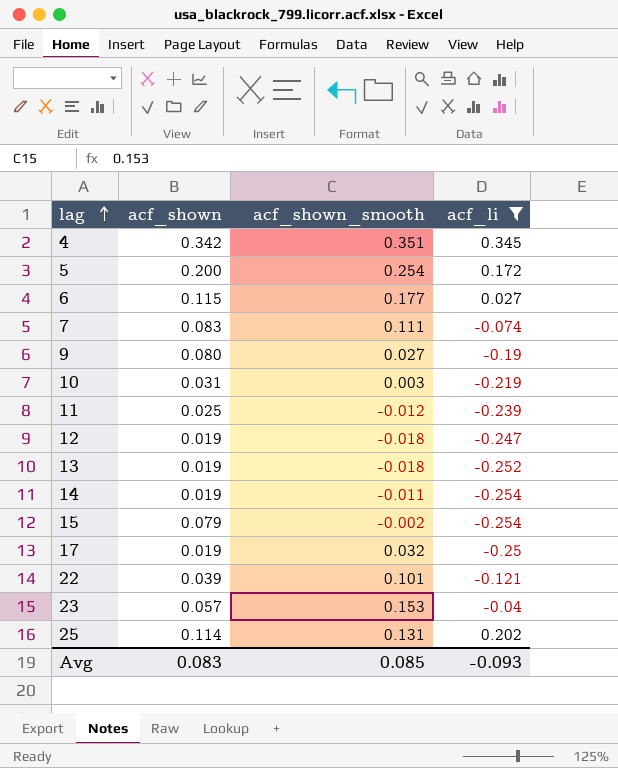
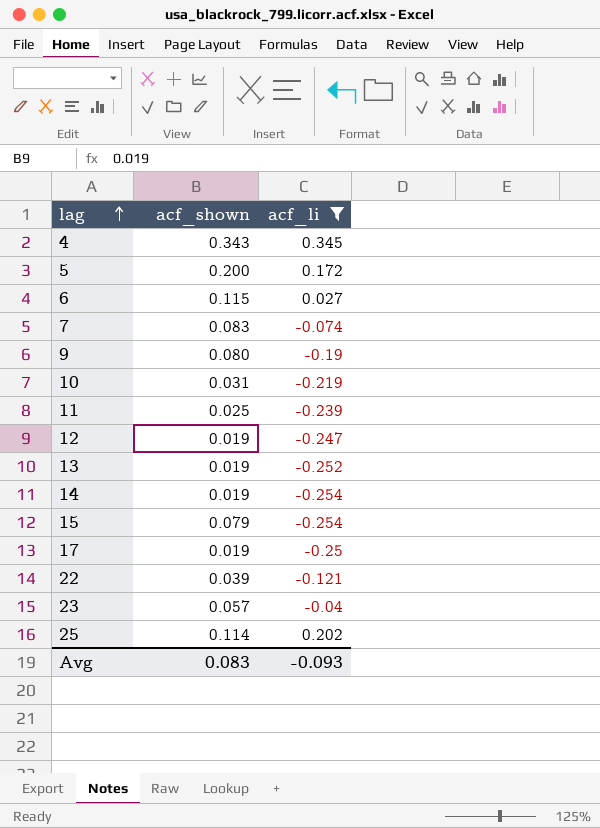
column acf_shown_smooth | position: 3 -> none
4 | acf_shown: 0.342 -> 0.343

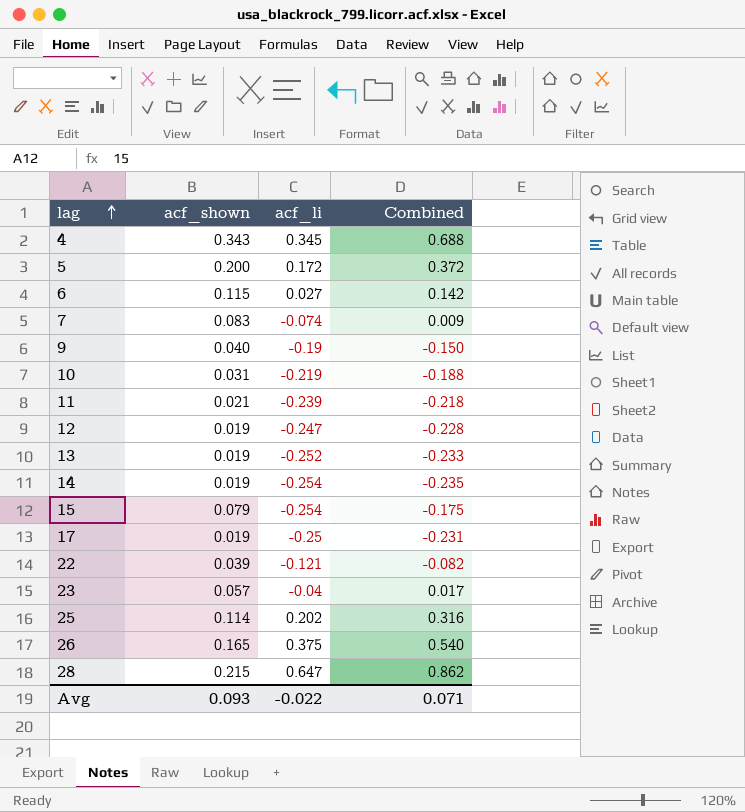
filter: acf_li <= 0.345 -> none
column Combined | formula: none -> [acf_shown] + [acf_li]
9 | acf_shown: 0.080 -> 0.040
11 | acf_shown: 0.025 -> 0.021
Avg | acf_shown: 0.083 -> 0.093
Avg | acf_li: -0.093 -> -0.022

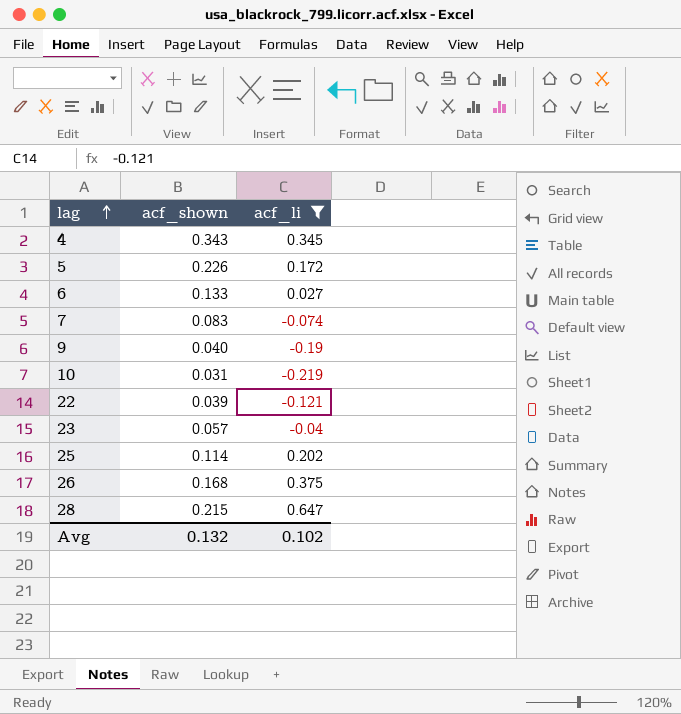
filter: none -> acf_li >= -0.219
column Combined | formula: [acf_shown] + [acf_li] -> none
5 | acf_shown: 0.200 -> 0.226
6 | acf_shown: 0.115 -> 0.133
26 | acf_shown: 0.165 -> 0.168
Avg | acf_shown: 0.093 -> 0.132
Avg | acf_li: -0.022 -> 0.102

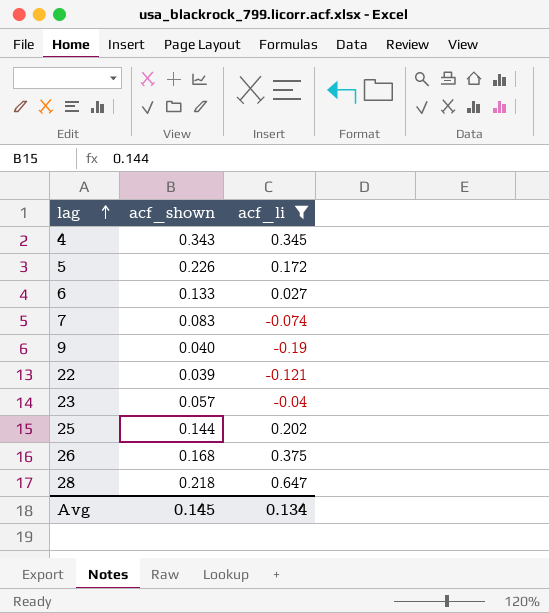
row 10: 0.031 | -0.219 -> none
25 | acf_shown: 0.114 -> 0.144
28 | acf_shown: 0.215 -> 0.218
Avg | acf_shown: 0.132 -> 0.145
Avg | acf_li: 0.102 -> 0.134

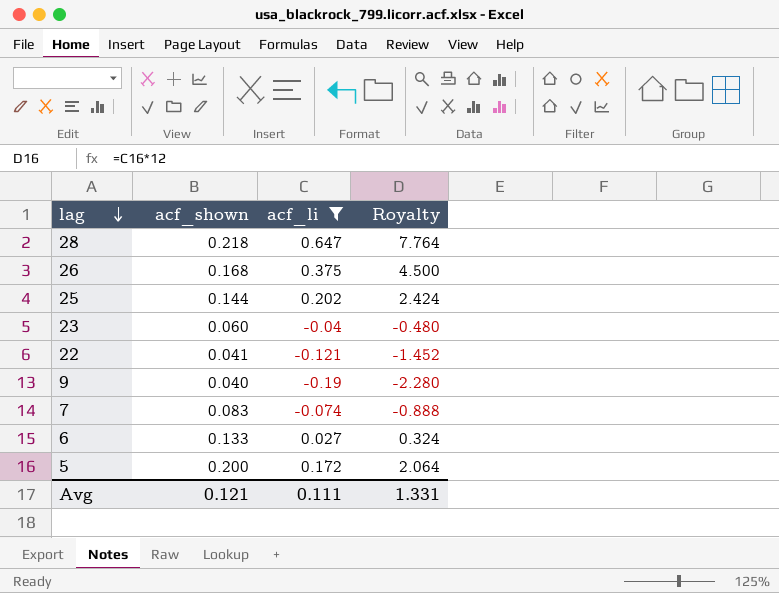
row order: lag ascending -> lag descending
column Royalty | formula: none -> [acf_li] * 12
row 4: 0.343 | 0.345 -> none
23 | acf_shown: 0.057 -> 0.060
22 | acf_shown: 0.039 -> 0.041
5 | acf_shown: 0.226 -> 0.200
Avg | acf_shown: 0.145 -> 0.121
Avg | acf_li: 0.134 -> 0.111

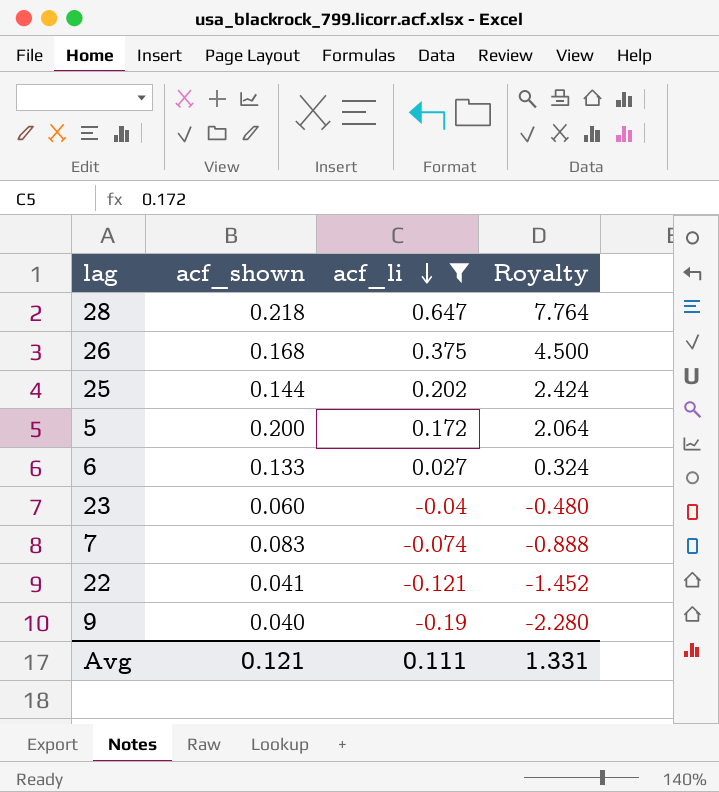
row order: lag descending -> acf_li descending

